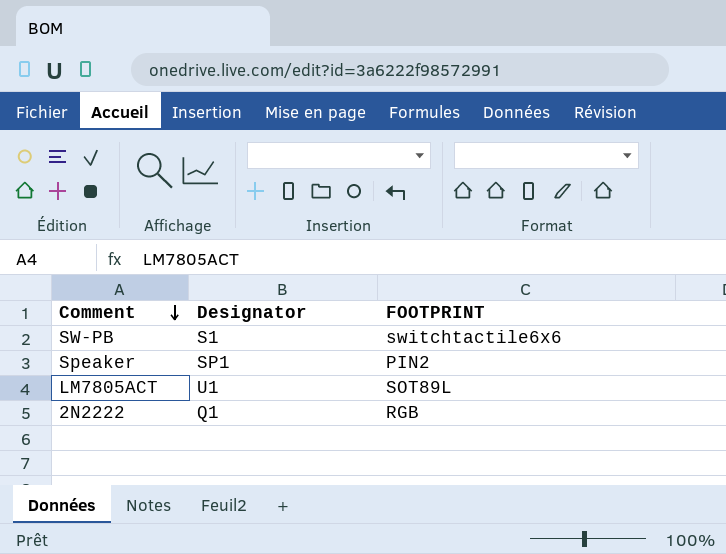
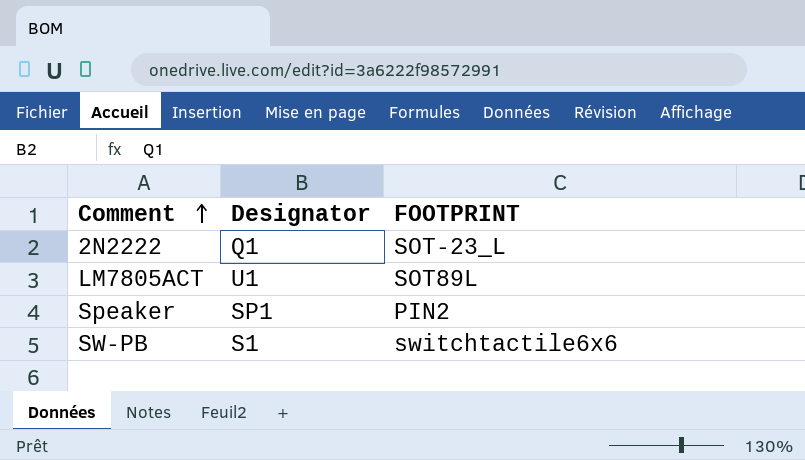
row order: Comment descending -> Comment ascending
2N2222 | FOOTPRINT: RGB -> SOT-23_L

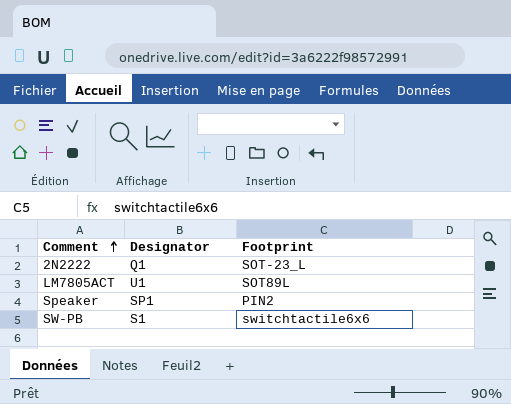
column name: FOOTPRINT -> Footprint

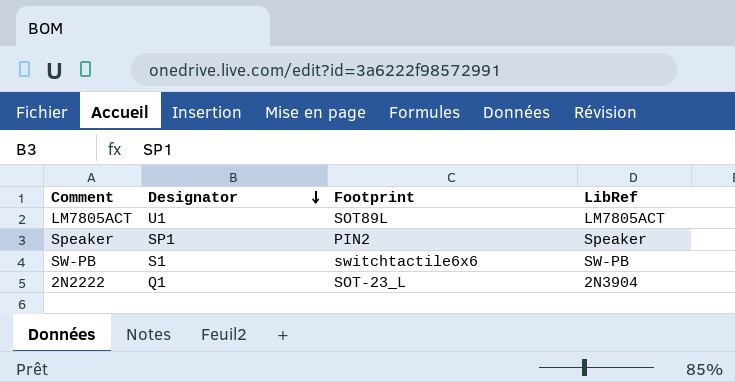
row order: Comment ascending -> Designator descending
column LibRef | position: none -> 4

